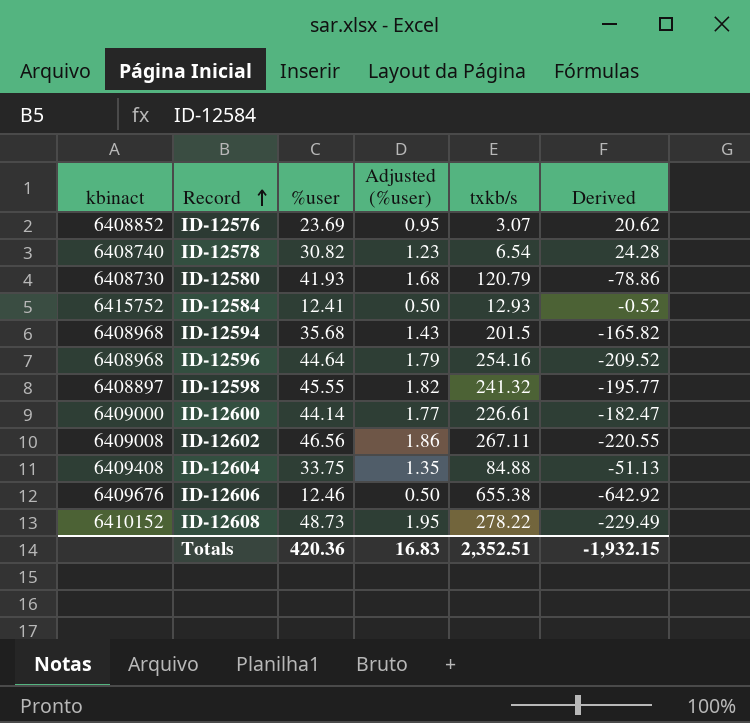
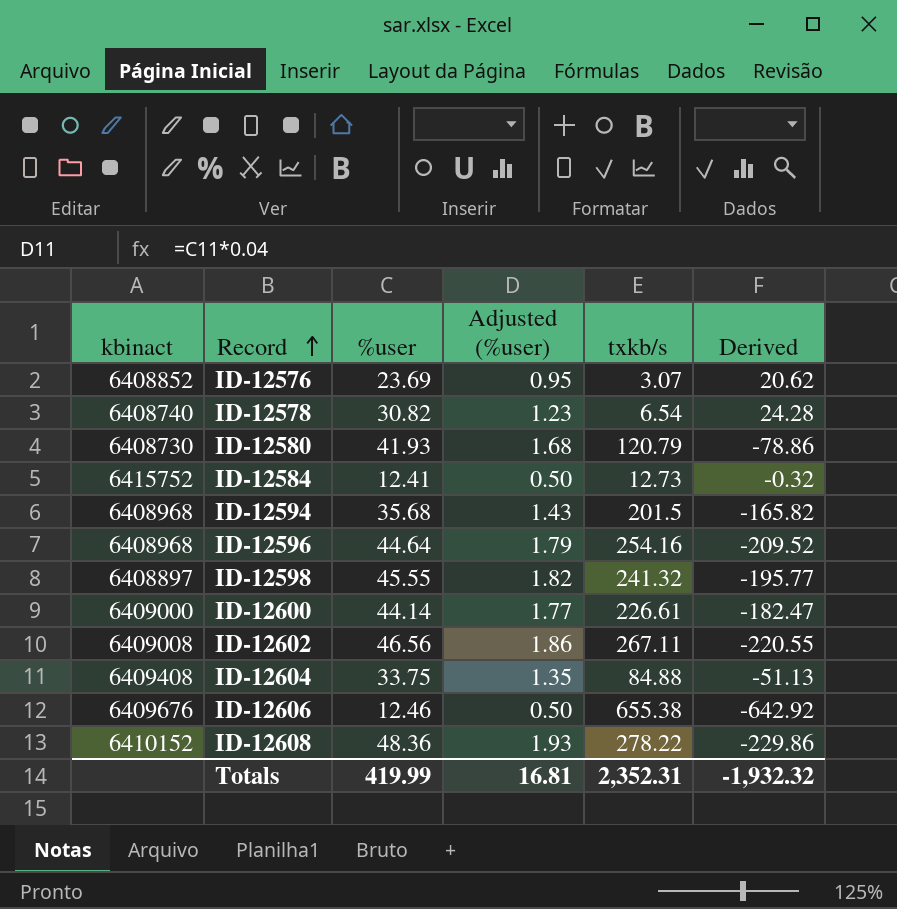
ID-12584 | txkb/s: 12.93 -> 12.73
ID-12584 | Derived: -0.52 -> -0.32
ID-12608 | %user: 48.73 -> 48.36
ID-12608 | Adjusted (%user): 1.95 -> 1.93
ID-12608 | Derived: -229.49 -> -229.86
Totals | %user: 420.36 -> 419.99
Totals | Adjusted (%user): 16.83 -> 16.81
Totals | txkb/s: 2,352.51 -> 2,352.31
Totals | Derived: -1,932.15 -> -1,932.32

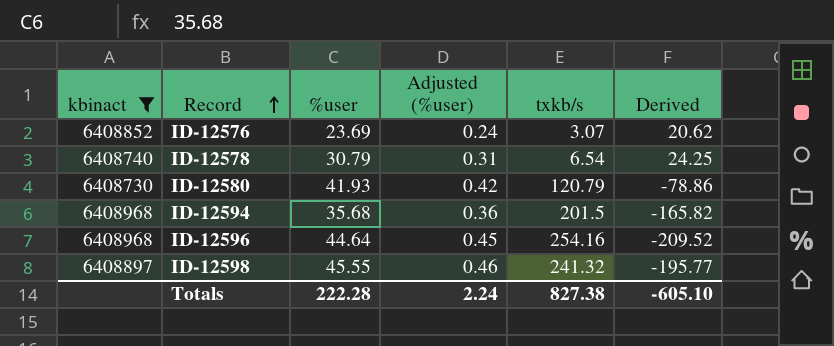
filter: none -> kbinact <= 6408968
column Adjusted (%user) | formula: [%user] * 0.04 -> [%user] * 0.01
ID-12578 | %user: 30.82 -> 30.79
ID-12578 | Derived: 24.28 -> 24.25
Totals | %user: 419.99 -> 222.28
Totals | Adjusted (%user): 16.81 -> 2.24
Totals | txkb/s: 2,352.31 -> 827.38
Totals | Derived: -1,932.32 -> -605.10

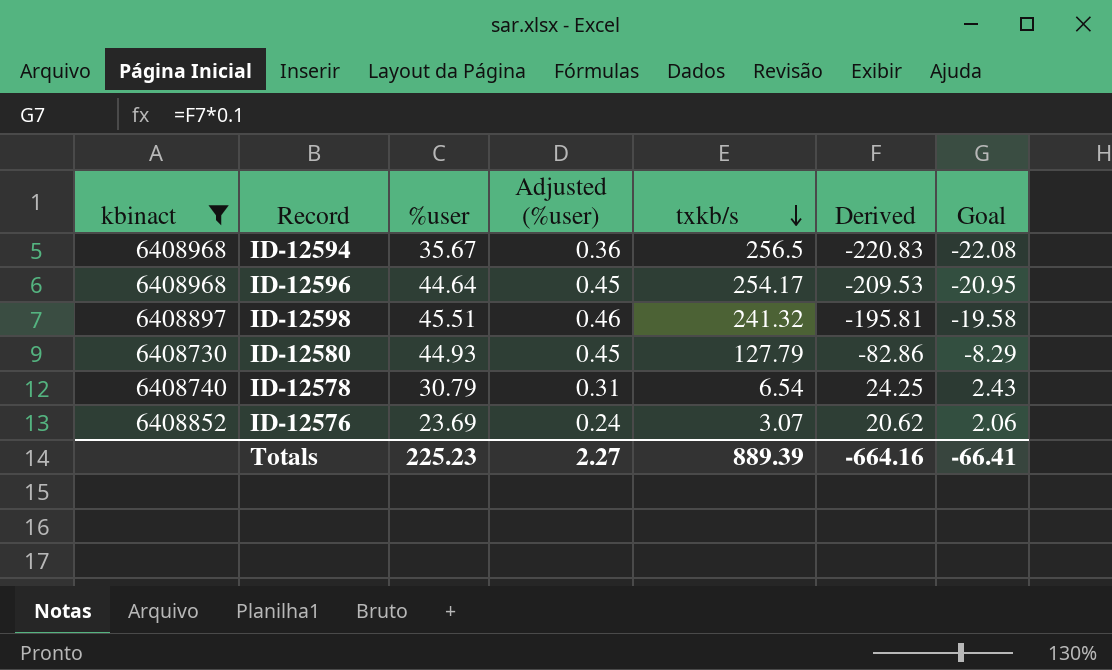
row order: Record ascending -> txkb/s descending
column Goal | formula: none -> [Derived] * 0.1
ID-12594 | %user: 35.68 -> 35.67
ID-12594 | txkb/s: 201.5 -> 256.5
ID-12594 | Derived: -165.82 -> -220.83
ID-12596 | txkb/s: 254.16 -> 254.17
ID-12596 | Derived: -209.52 -> -209.53
ID-12598 | %user: 45.55 -> 45.51
ID-12598 | Derived: -195.77 -> -195.81
ID-12580 | %user: 41.93 -> 44.93
ID-12580 | Adjusted (%user): 0.42 -> 0.45
ID-12580 | txkb/s: 120.79 -> 127.79
ID-12580 | Derived: -78.86 -> -82.86
Totals | %user: 222.28 -> 225.23
Totals | Adjusted (%user): 2.24 -> 2.27
Totals | txkb/s: 827.38 -> 889.39
Totals | Derived: -605.10 -> -664.16

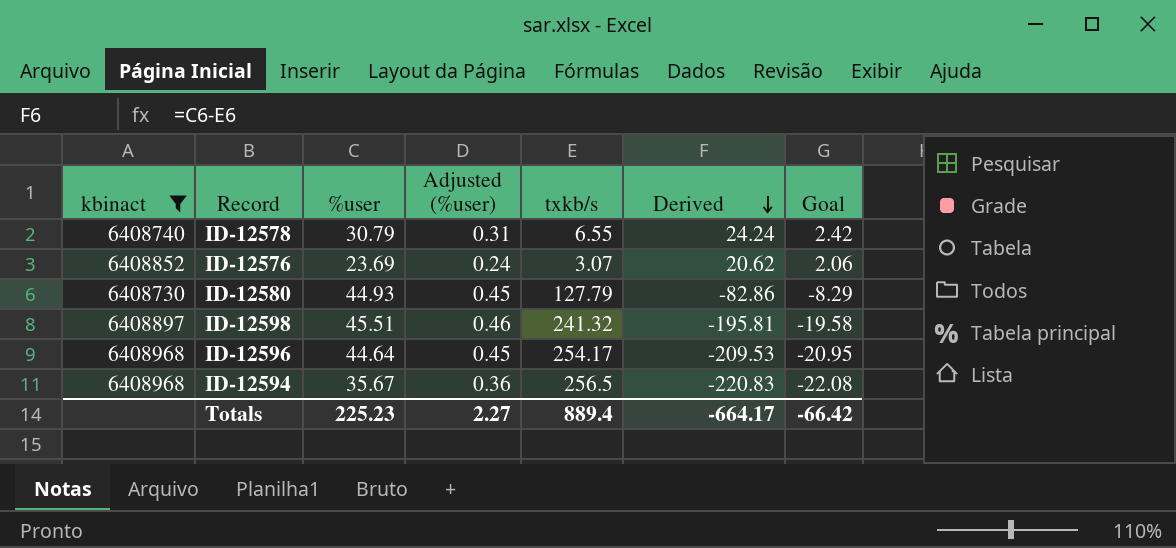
row order: txkb/s descending -> Derived descending
ID-12578 | txkb/s: 6.54 -> 6.55
ID-12578 | Derived: 24.25 -> 24.24
ID-12578 | Goal: 2.43 -> 2.42
Totals | txkb/s: 889.39 -> 889.4
Totals | Derived: -664.16 -> -664.17
Totals | Goal: -66.41 -> -66.42

